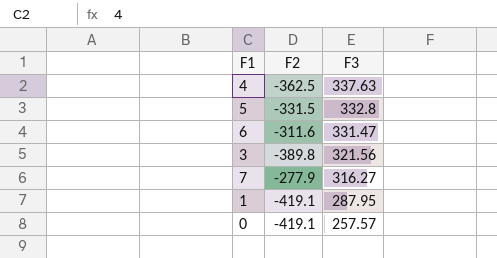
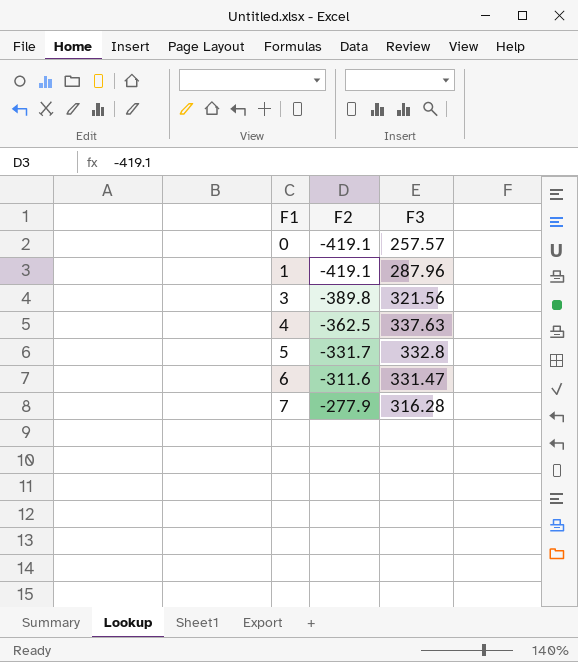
row order: F3 descending -> F1 ascending
1 | F3: 287.95 -> 287.96
5 | F2: -331.5 -> -331.7
7 | F3: 316.27 -> 316.28

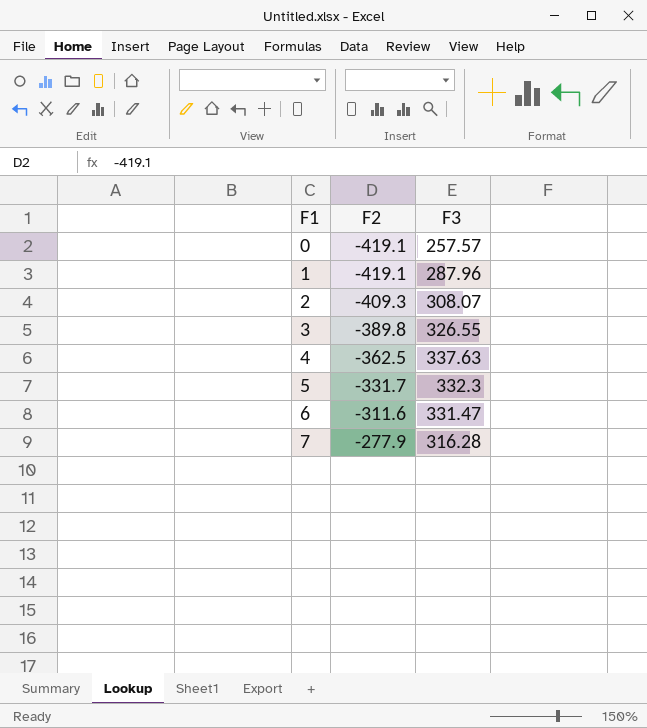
row 2: none -> -409.3 | 308.07
3 | F3: 321.56 -> 326.55
5 | F3: 332.8 -> 332.3

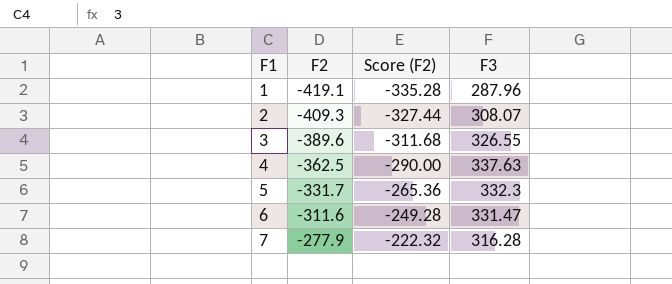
column Score (F2) | formula: none -> [F2] * 0.8
row 0: -419.1 | 257.57 -> none
3 | F2: -389.8 -> -389.6

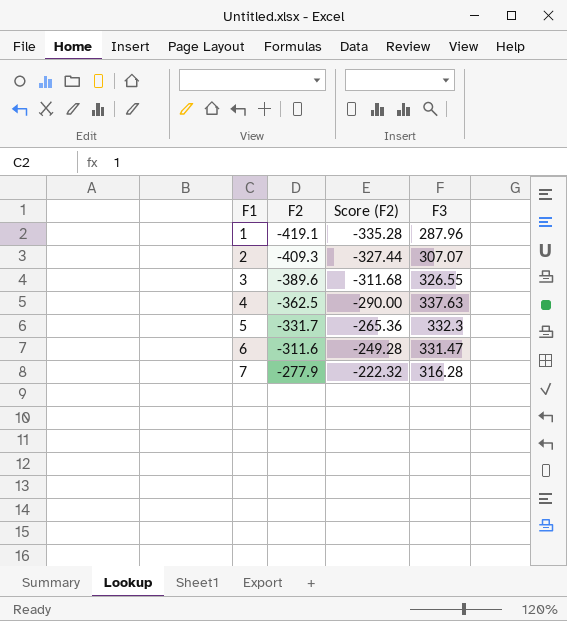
2 | F3: 308.07 -> 307.07

